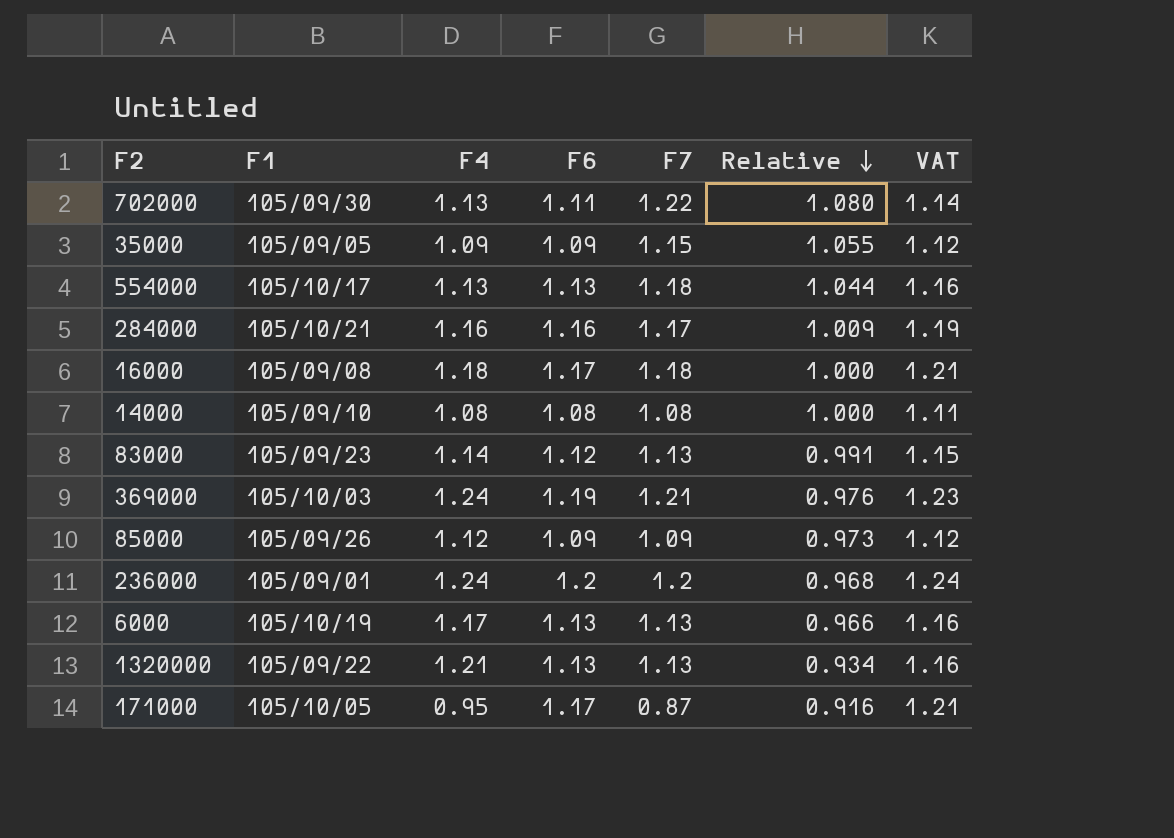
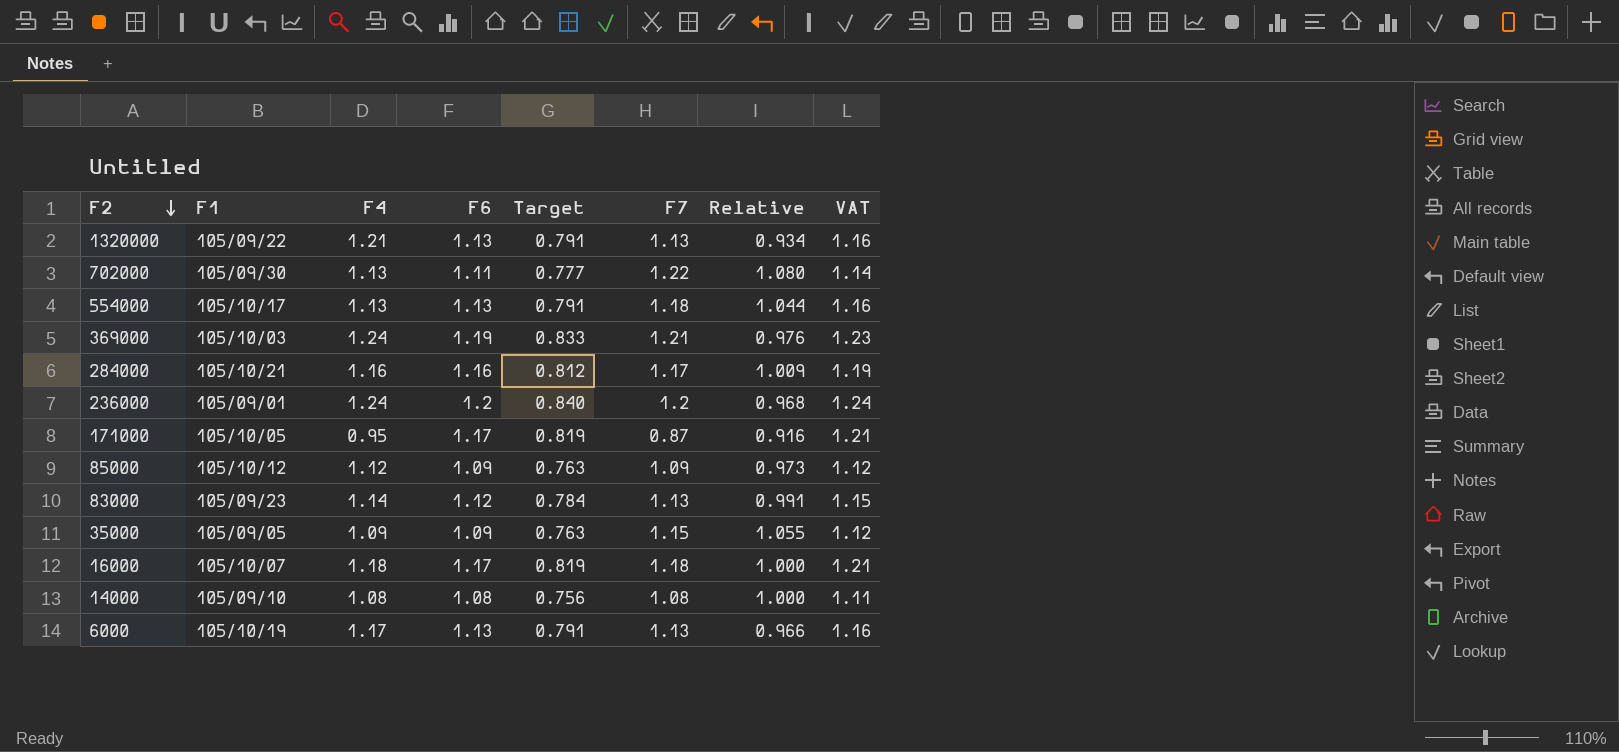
row order: Relative descending -> F2 descending
column Target | formula: none -> [F6] * 0.7
85000 | F1: 105/09/26 -> 105/10/12
16000 | F1: 105/09/08 -> 105/10/07

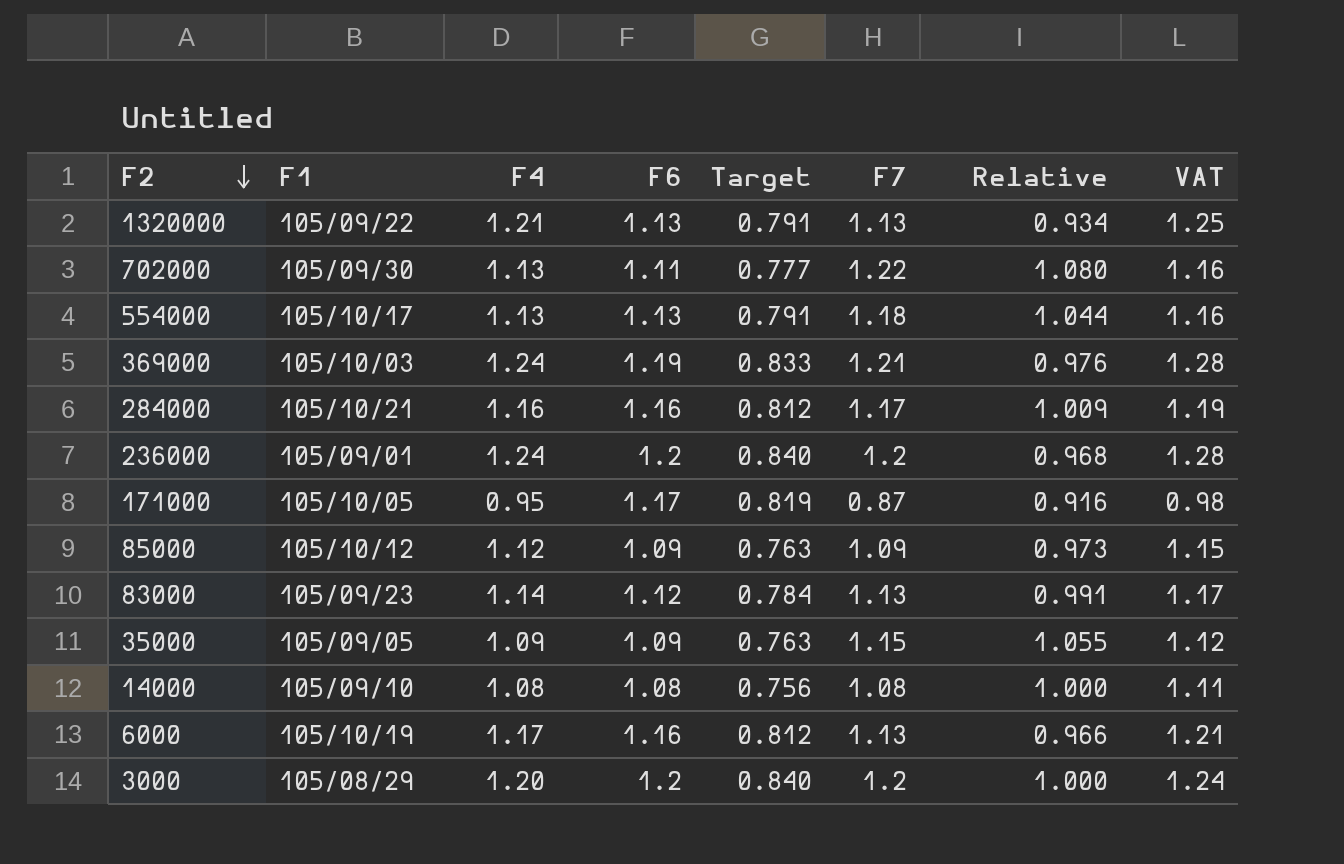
column VAT | formula: [F6] * 1.03 -> [F4] * 1.03
row 16000: 105/10/07 | 1.18 | 1.17 | 0.819 | 1.18 | 1.000 | 1.21 -> none
6000 | F6: 1.13 -> 1.16
6000 | Target: 0.791 -> 0.812
row 3000: none -> 105/08/29 | 1.20 | 1.2 | 0.840 | 1.2 | 1.000 | 1.24

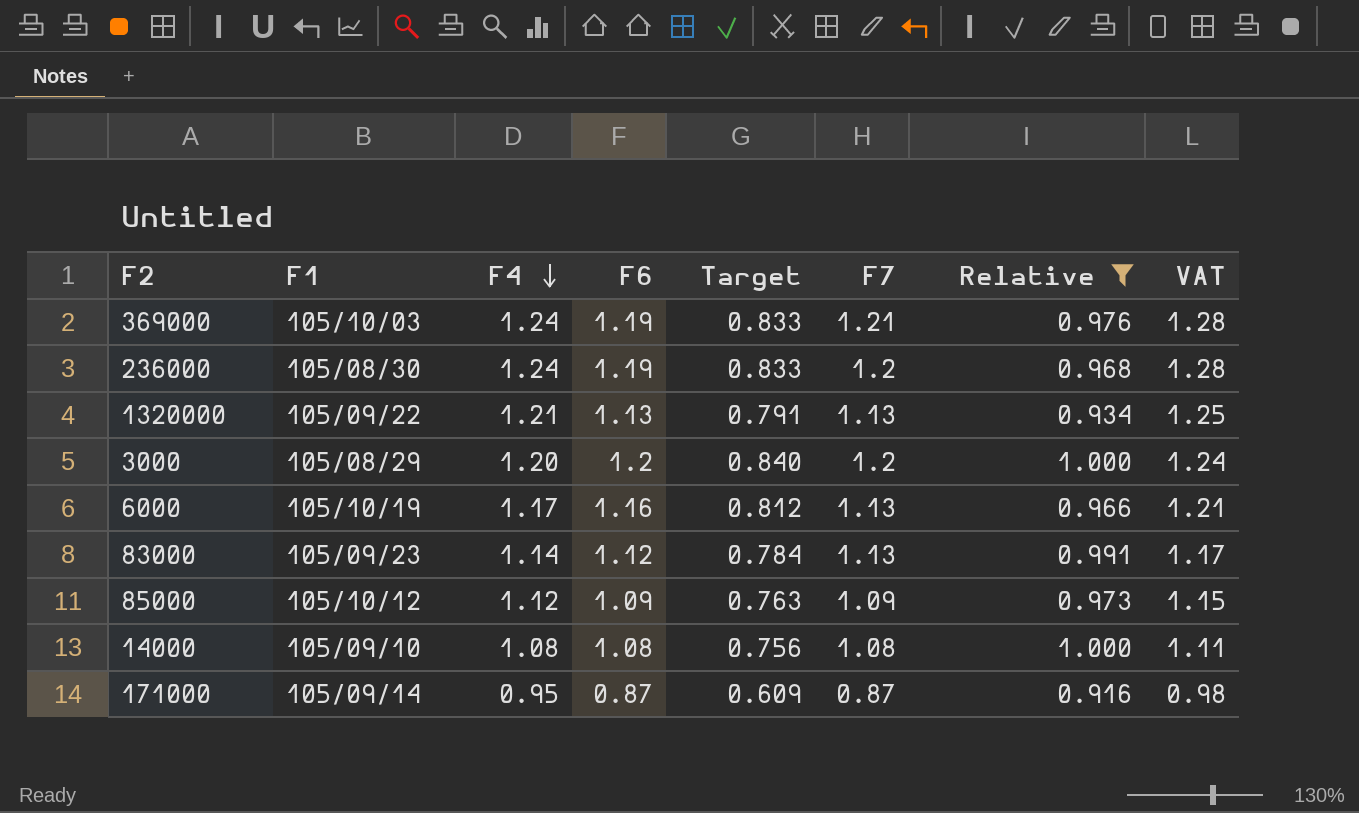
filter: none -> Relative <= 1.000
row order: F2 descending -> F4 descending
236000 | F1: 105/09/01 -> 105/08/30
236000 | F6: 1.2 -> 1.19
236000 | Target: 0.840 -> 0.833
171000 | F1: 105/10/05 -> 105/09/14
171000 | F6: 1.17 -> 0.87
171000 | Target: 0.819 -> 0.609

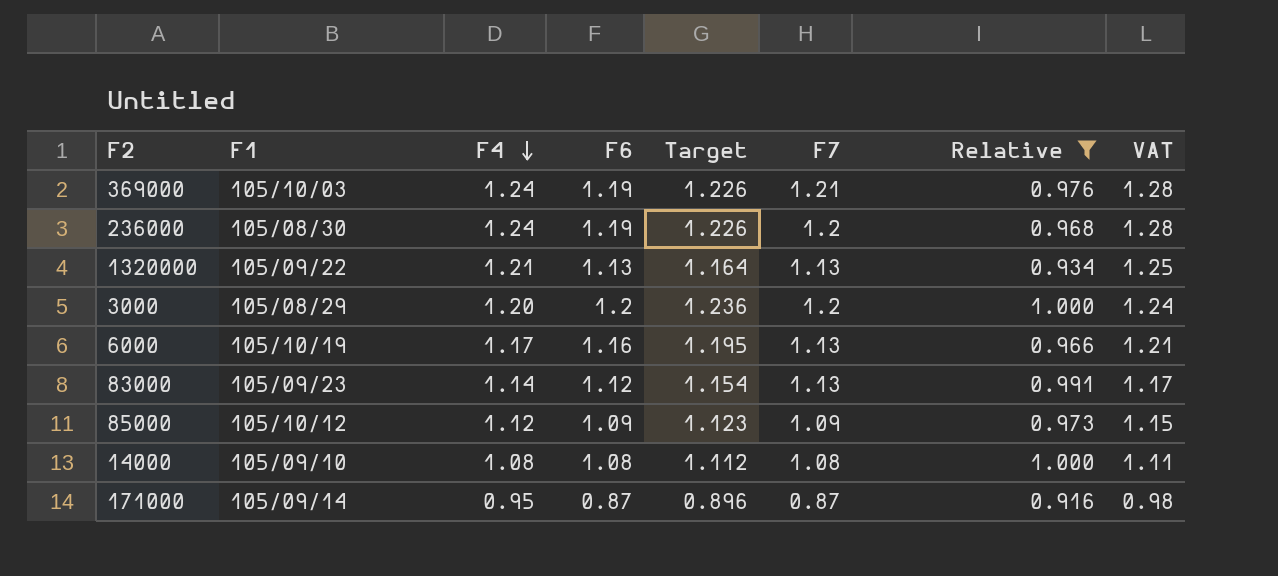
column Target | formula: [F6] * 0.7 -> [F6] * 1.03

